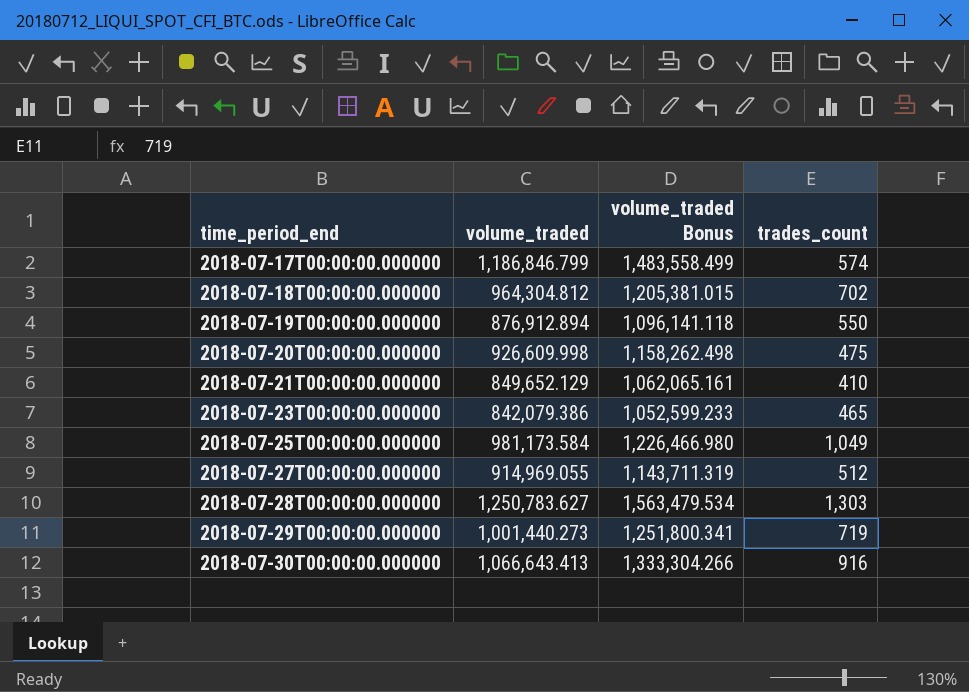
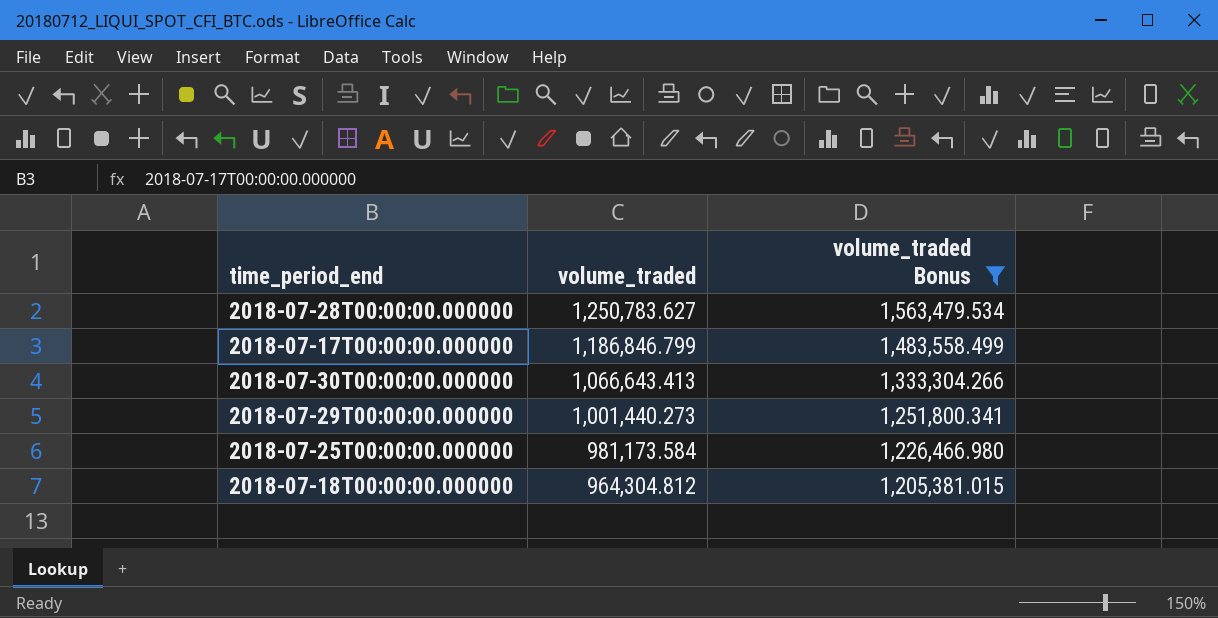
filter: none -> volume_traded Bonus >= 1,205,381.015
row order: time_period_end ascending -> volume_traded descending
column trades_count | position: 4 -> none

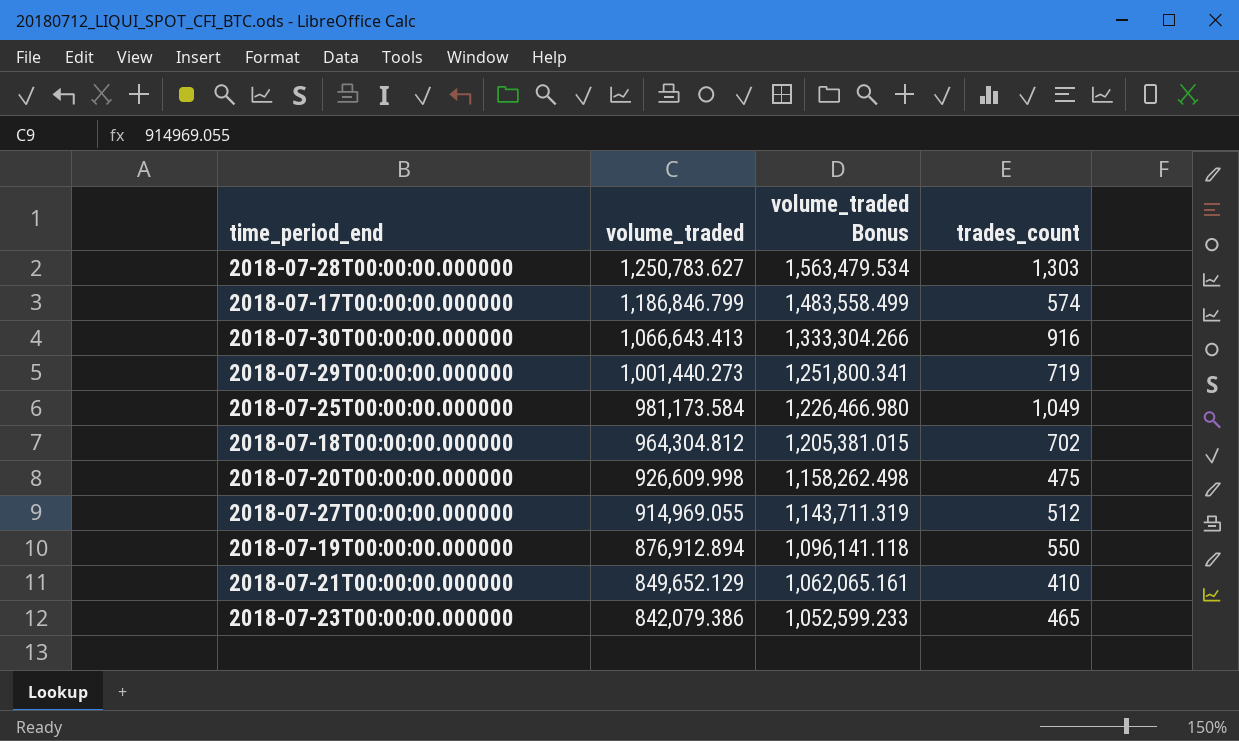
filter: volume_traded Bonus >= 1,205,381.015 -> none
column trades_count | position: none -> 4

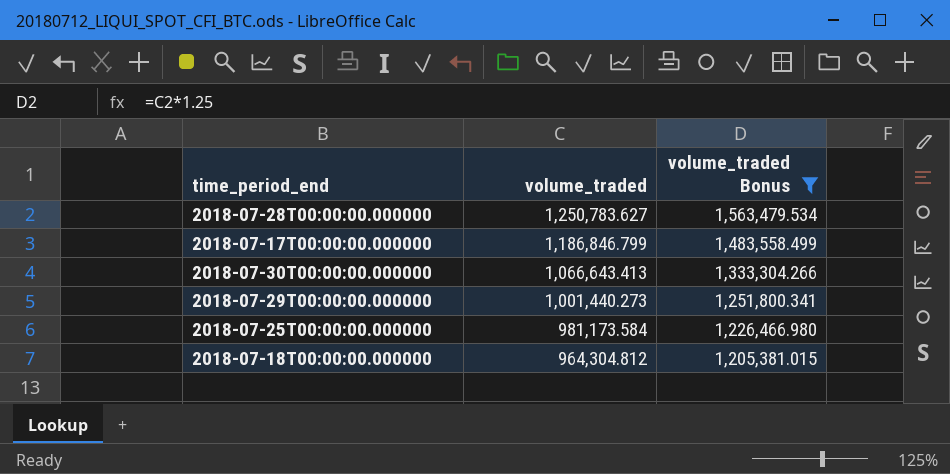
filter: none -> volume_traded Bonus >= 1,205,381.015
column trades_count | position: 4 -> none

